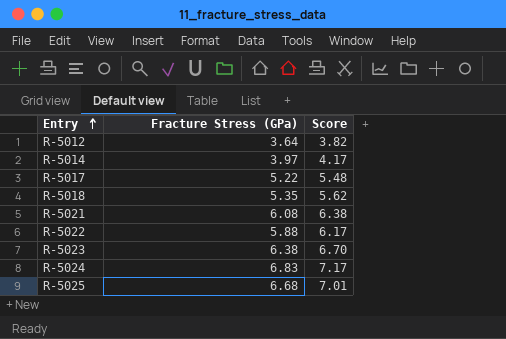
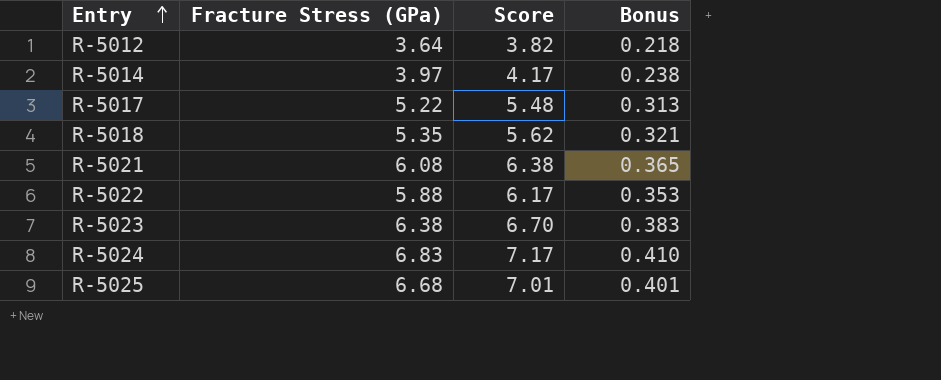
column Bonus | formula: none -> [Fracture Stress (GPa)] * 0.06

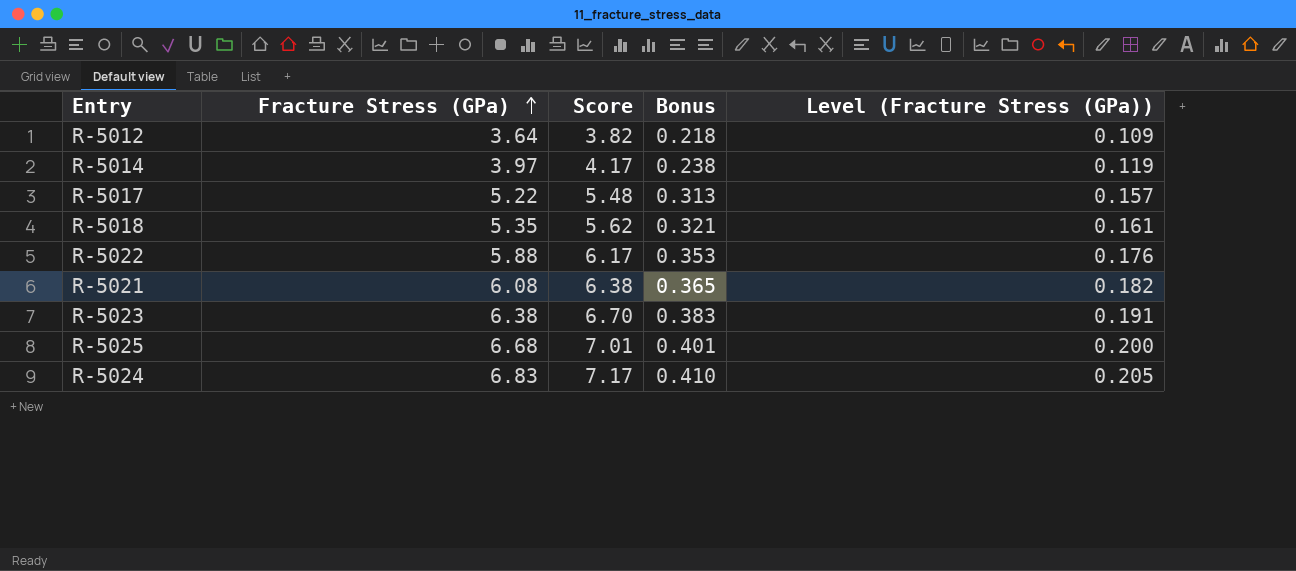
row order: Entry ascending -> Fracture Stress (GPa) ascending
column Level (Fracture Stress (GPa)) | formula: none -> [Fracture Stress (GPa)] * 0.03

